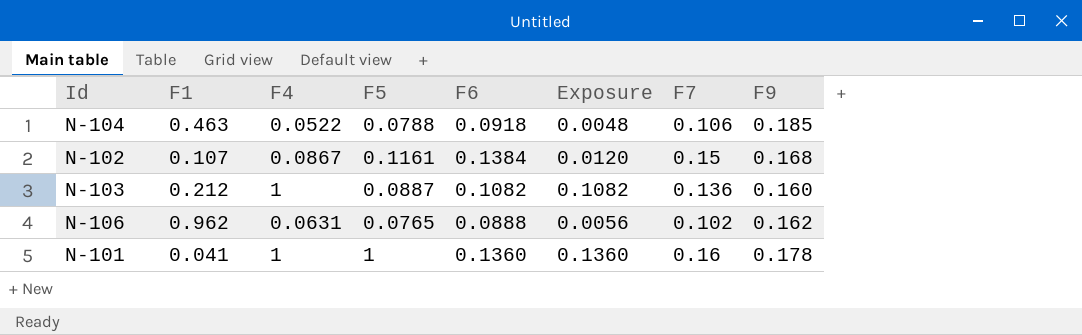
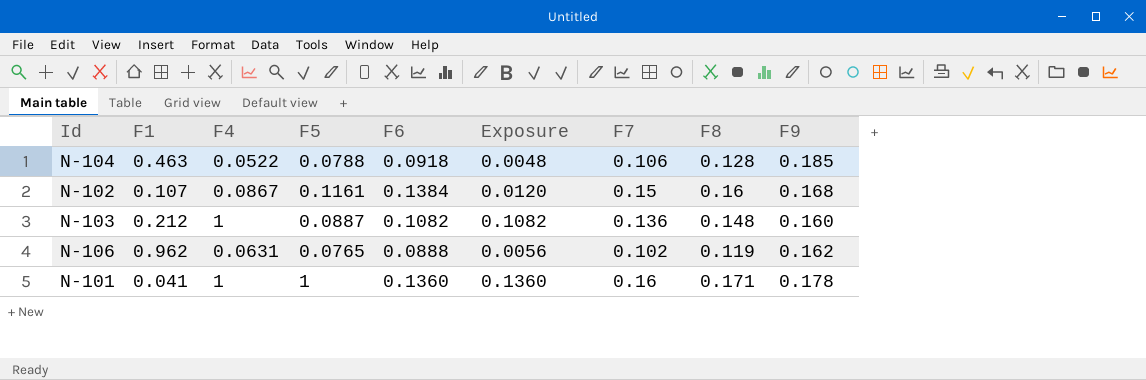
column F8 | position: none -> 8

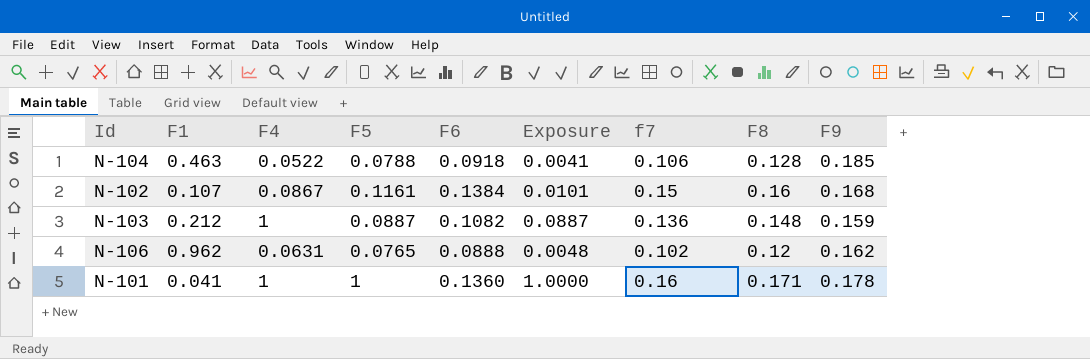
column Exposure | formula: [F4] * [F6] -> [F4] * [F5]
column name: F7 -> f7
N-103 | F9: 0.160 -> 0.159
N-106 | F8: 0.119 -> 0.12

